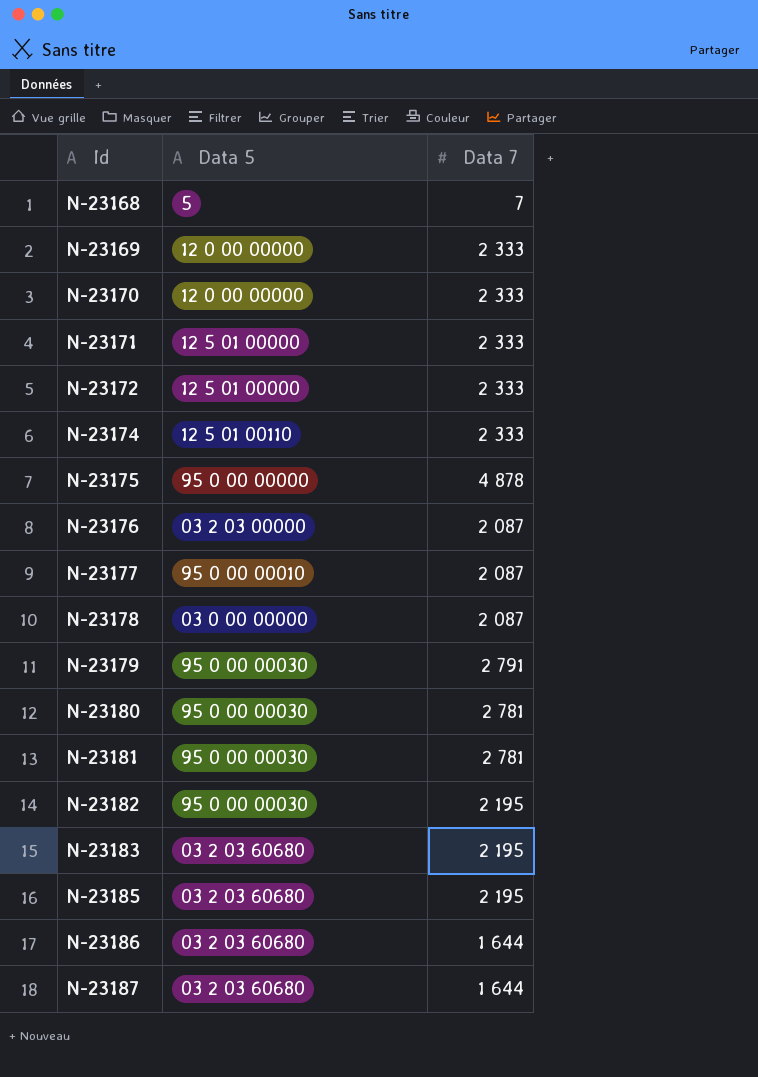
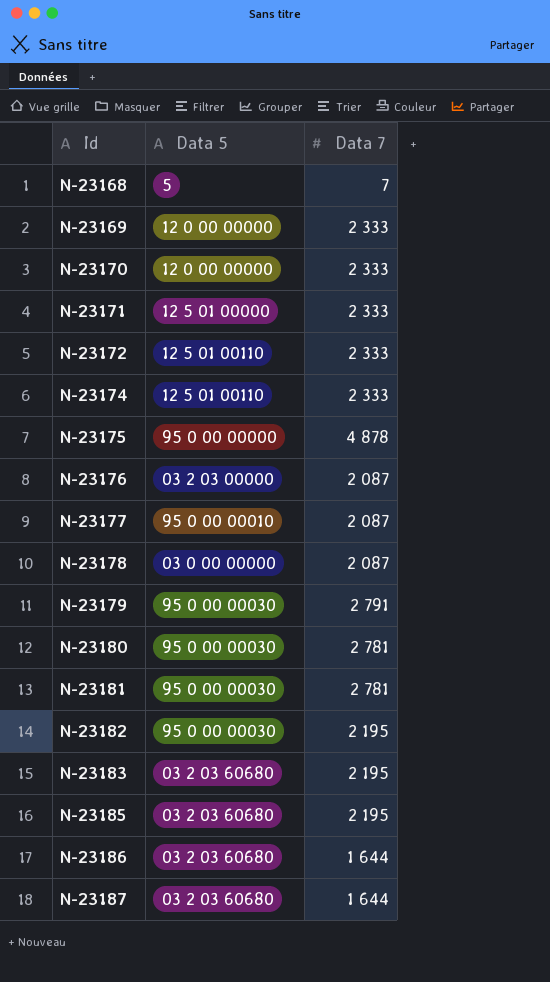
N-23172 | Data 5: 12 5 01 00000 -> 12 5 01 00110

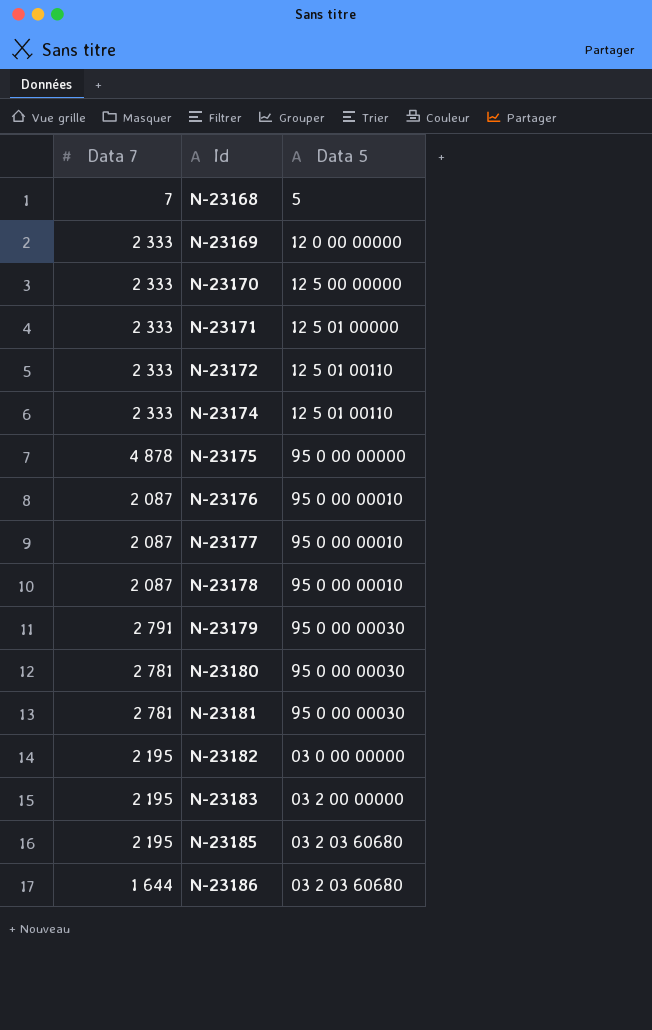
column Data 7 | position: 3 -> 1
row N-23187: 03 2 03 60680 | 1 644 -> none
N-23170 | Data 5: 12 0 00 00000 -> 12 5 00 00000
N-23176 | Data 5: 03 2 03 00000 -> 95 0 00 00010
N-23178 | Data 5: 03 0 00 00000 -> 95 0 00 00010
N-23182 | Data 5: 95 0 00 00030 -> 03 0 00 00000
N-23183 | Data 5: 03 2 03 60680 -> 03 2 00 00000

